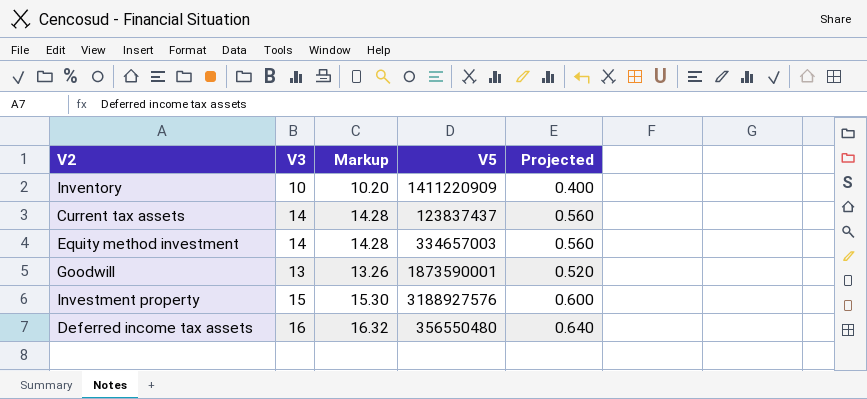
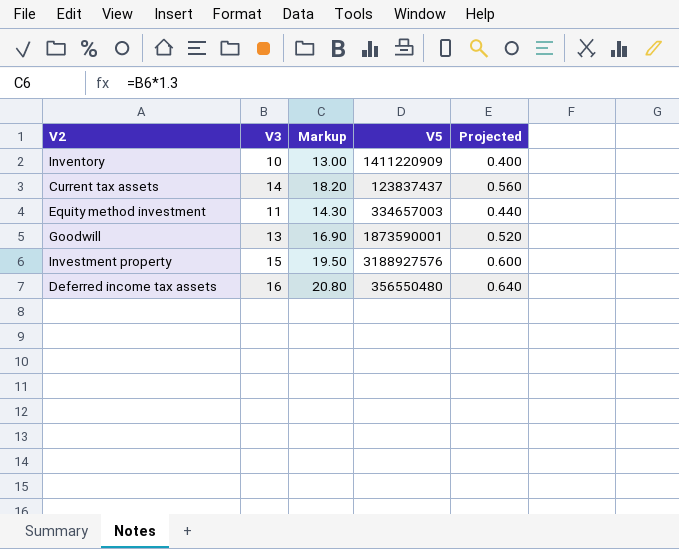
column Markup | formula: [V3] * 1.02 -> [V3] * 1.3
Equity method investment | V3: 14 -> 11
Equity method investment | Projected: 0.560 -> 0.440

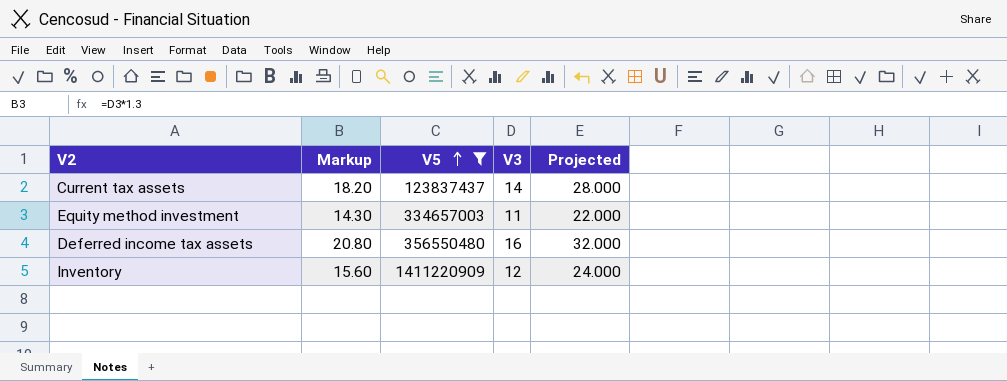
filter: none -> V5 <= 1411220909
row order: none -> V5 ascending
column V3 | position: 2 -> 4
column Projected | formula: [V3] * 0.04 -> [V3] * 2
Inventory | Markup: 13.00 -> 15.60
Inventory | V3: 10 -> 12

